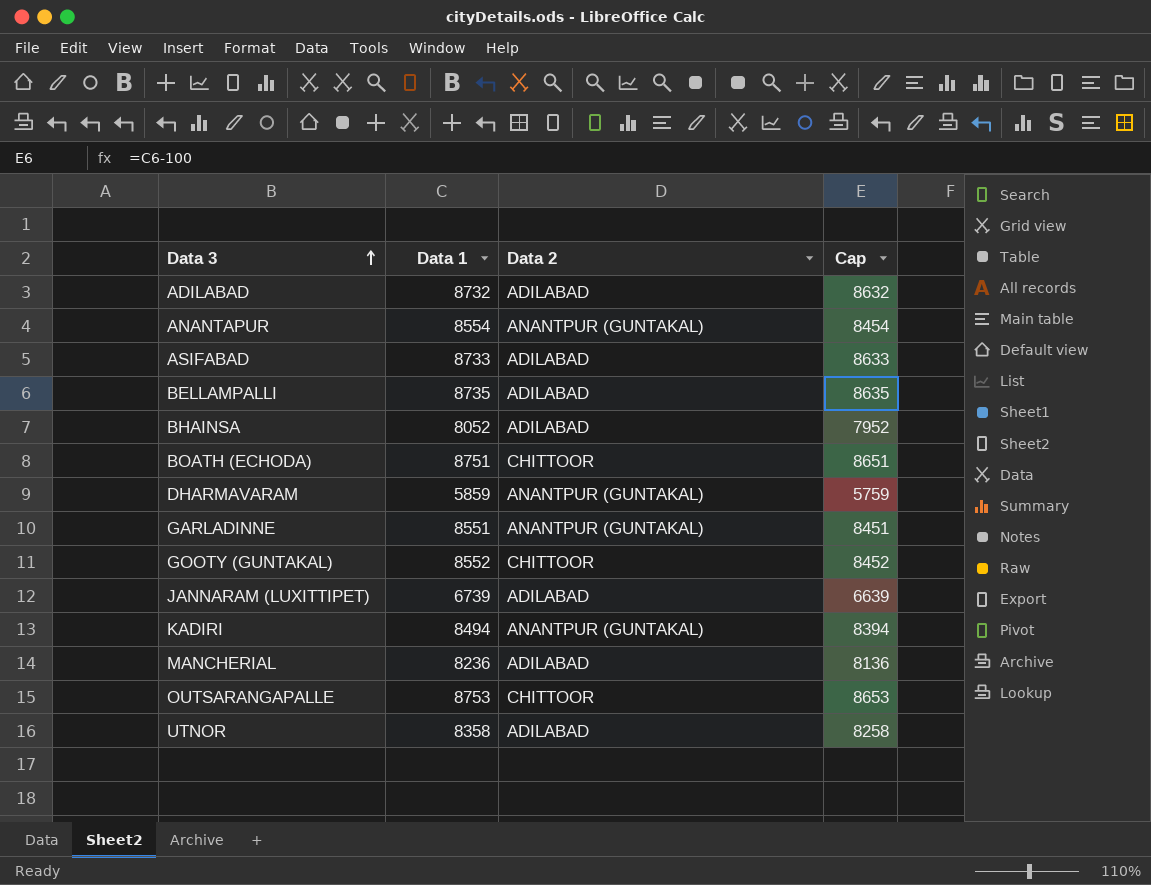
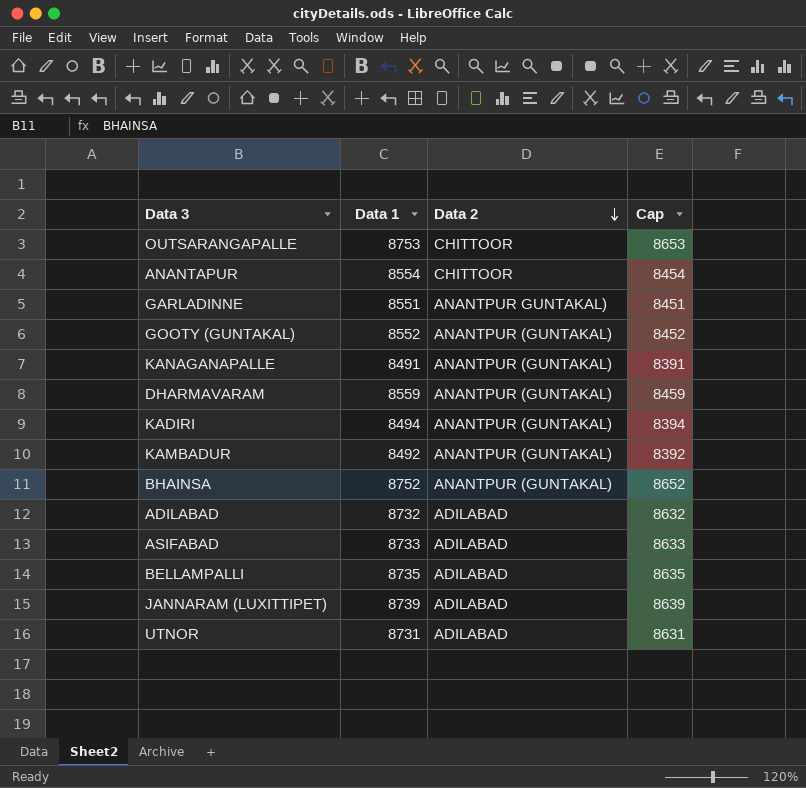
row order: Data 3 ascending -> Data 2 descending
row BOATH (ECHODA): 8751 | CHITTOOR | 8651 -> none
row MANCHERIAL: 8236 | ADILABAD | 8136 -> none
ANANTAPUR | Data 2: ANANTPUR (GUNTAKAL) -> CHITTOOR
GARLADINNE | Data 2: ANANTPUR (GUNTAKAL) -> ANANTPUR GUNTAKAL)
GOOTY (GUNTAKAL) | Data 2: CHITTOOR -> ANANTPUR (GUNTAKAL)
row KANAGANAPALLE: none -> 8491 | ANANTPUR (GUNTAKAL) | 8391
DHARMAVARAM | Data 1: 5859 -> 8559
DHARMAVARAM | Cap: 5759 -> 8459
row KAMBADUR: none -> 8492 | ANANTPUR (GUNTAKAL) | 8392
BHAINSA | Data 1: 8052 -> 8752
BHAINSA | Data 2: ADILABAD -> ANANTPUR (GUNTAKAL)
BHAINSA | Cap: 7952 -> 8652
JANNARAM (LUXITTIPET) | Data 1: 6739 -> 8739
JANNARAM (LUXITTIPET) | Cap: 6639 -> 8639
UTNOR | Data 1: 8358 -> 8731
UTNOR | Cap: 8258 -> 8631

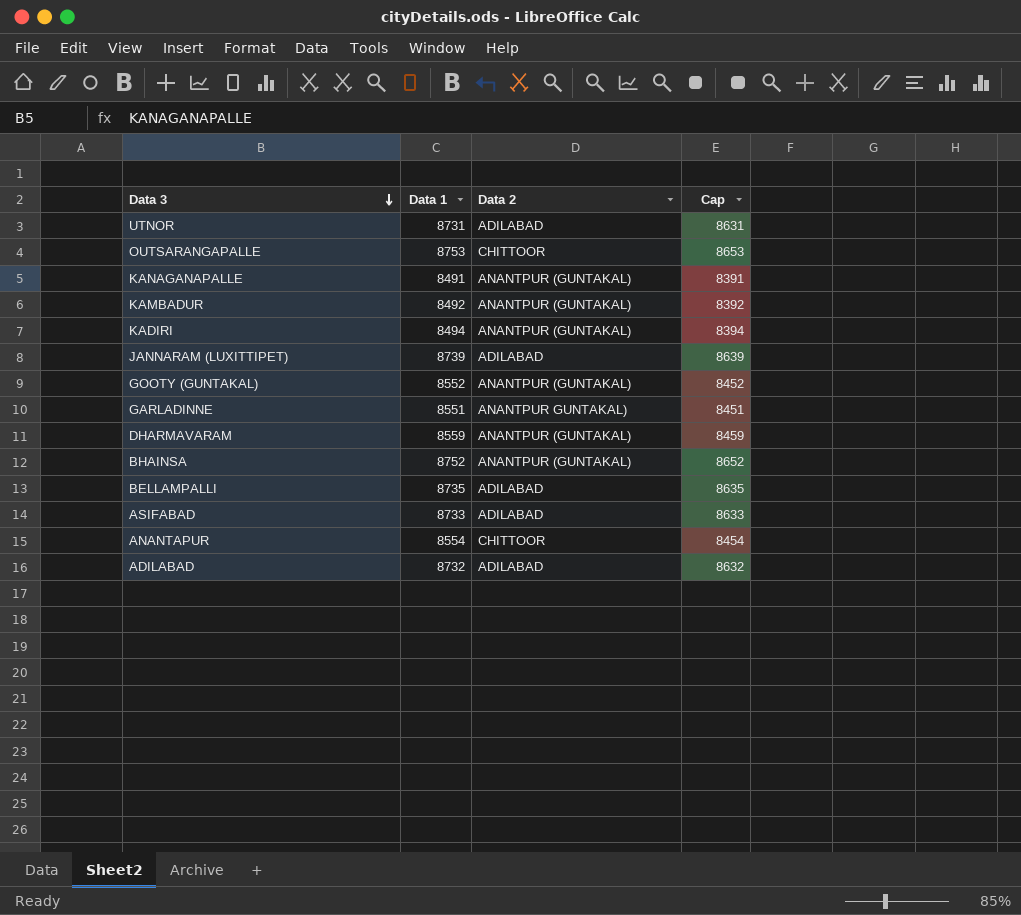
row order: Data 2 descending -> Data 3 descending

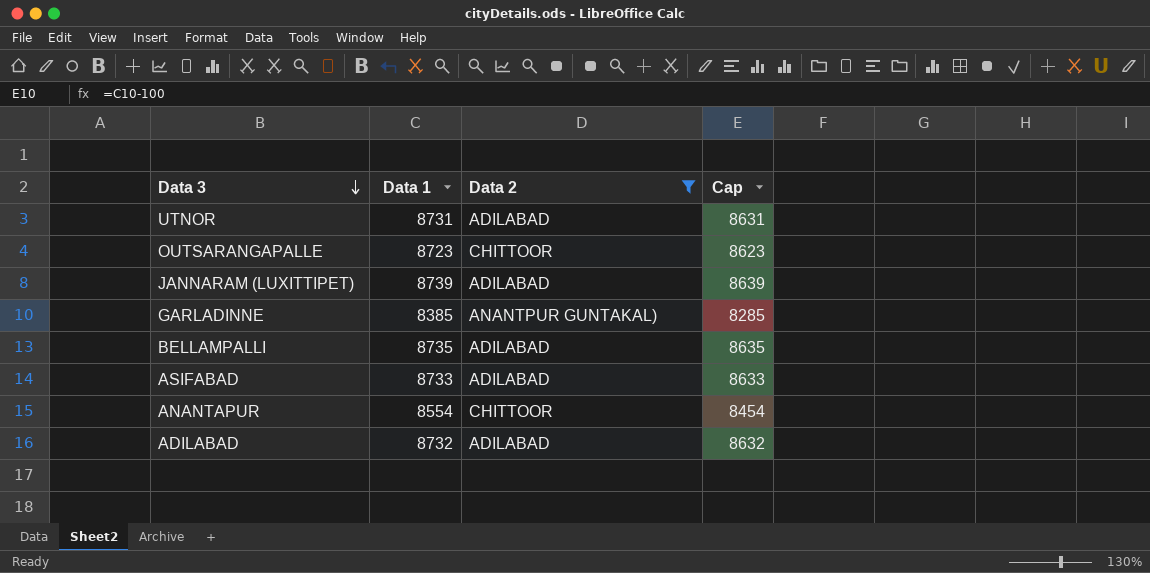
filter: none -> Data 2 != ANANTPUR (GUNTAKAL)
OUTSARANGAPALLE | Data 1: 8753 -> 8723
OUTSARANGAPALLE | Cap: 8653 -> 8623
GARLADINNE | Data 1: 8551 -> 8385
GARLADINNE | Cap: 8451 -> 8285

